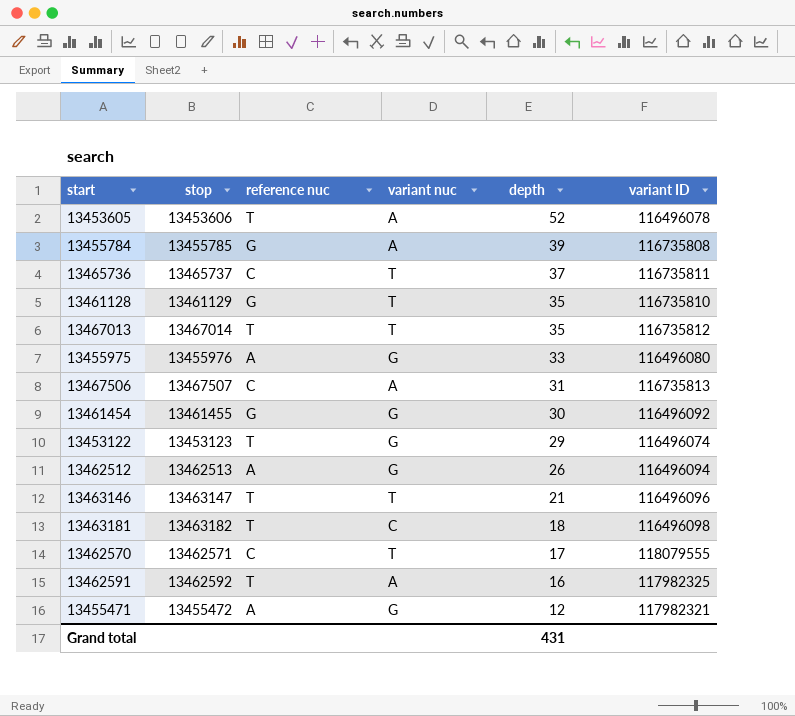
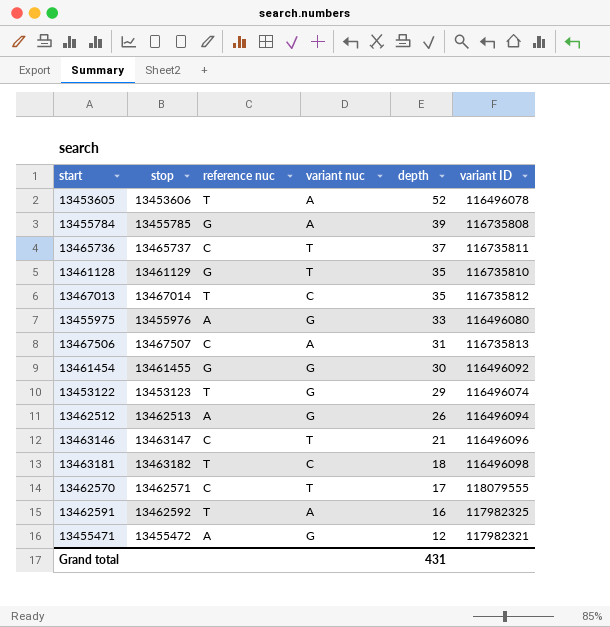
13467013 | variant nuc: T -> C
13463146 | reference nuc: T -> C

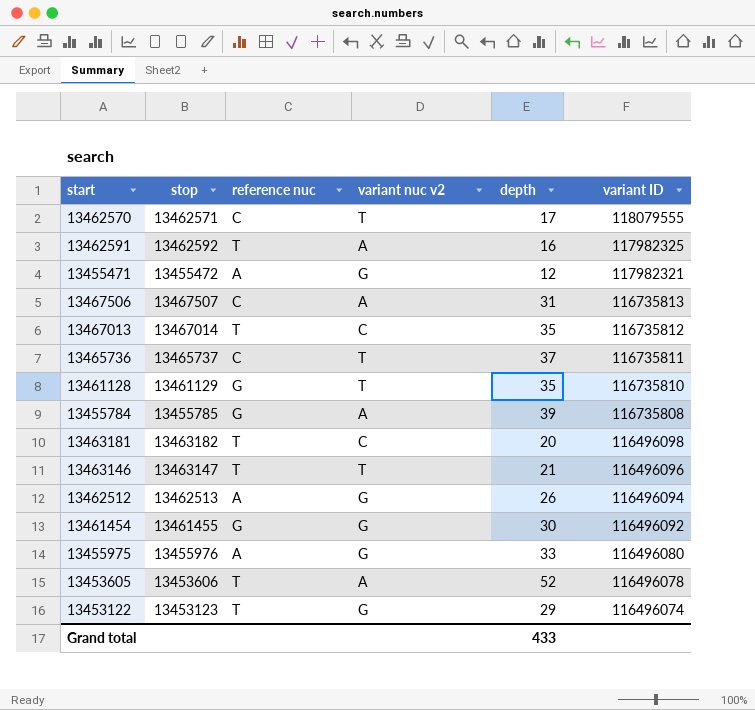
row order: depth descending -> variant ID descending
column name: variant nuc -> variant nuc v2
13463181 | depth: 18 -> 20
13463146 | reference nuc: C -> T
Grand total | depth: 431 -> 433

